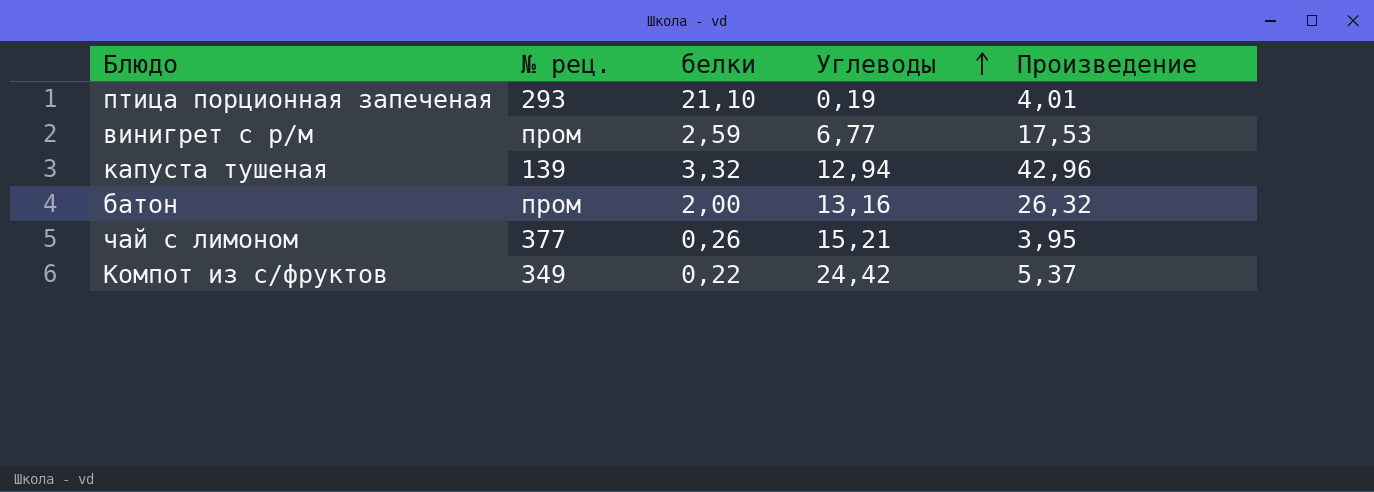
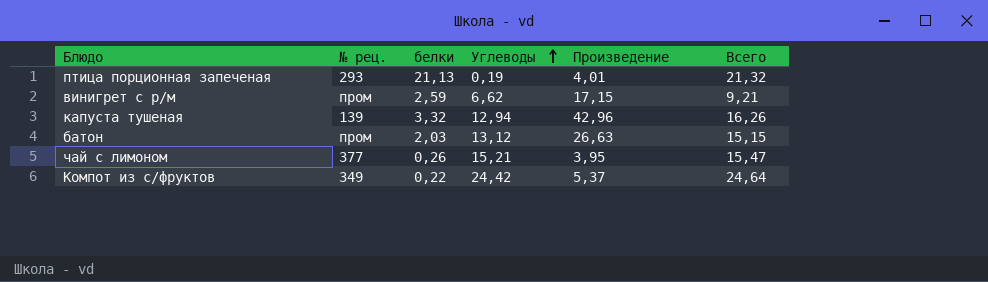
column Всего | formula: none -> [белки] + [Углеводы]
птица порционная запеченая | белки: 21,10 -> 21,13
винигрет с р/м | Углеводы: 6,77 -> 6,62
винигрет с р/м | Произведение: 17,53 -> 17,15
батон | белки: 2,00 -> 2,03
батон | Углеводы: 13,16 -> 13,12
батон | Произведение: 26,32 -> 26,63

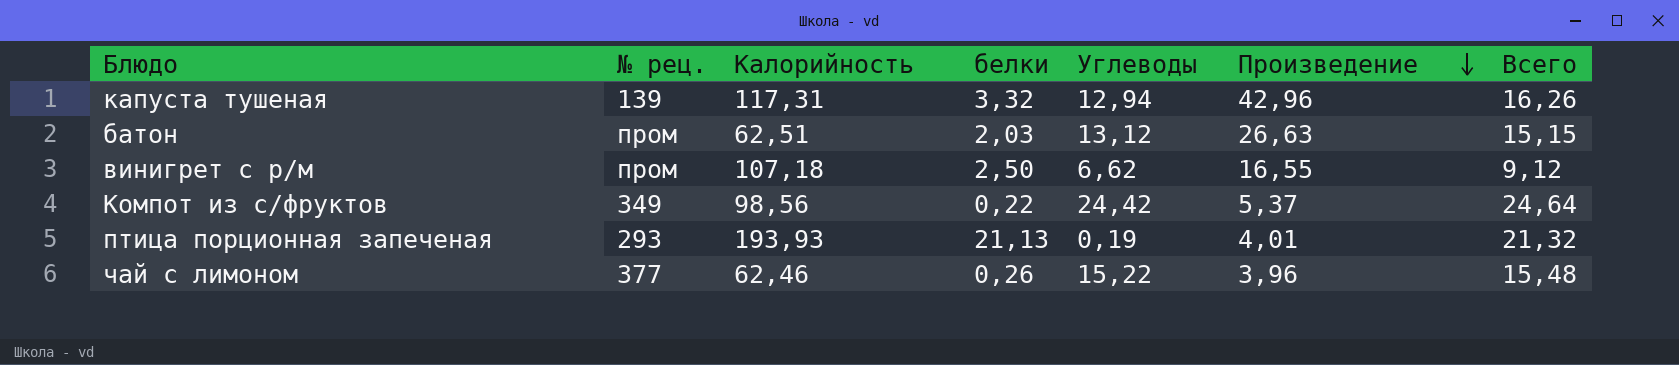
row order: Углеводы ascending -> Произведение descending
column Калорийность | position: none -> 3
винигрет с р/м | белки: 2,59 -> 2,50
винигрет с р/м | Произведение: 17,15 -> 16,55
винигрет с р/м | Всего: 9,21 -> 9,12
чай с лимоном | Углеводы: 15,21 -> 15,22
чай с лимоном | Произведение: 3,95 -> 3,96
чай с лимоном | Всего: 15,47 -> 15,48

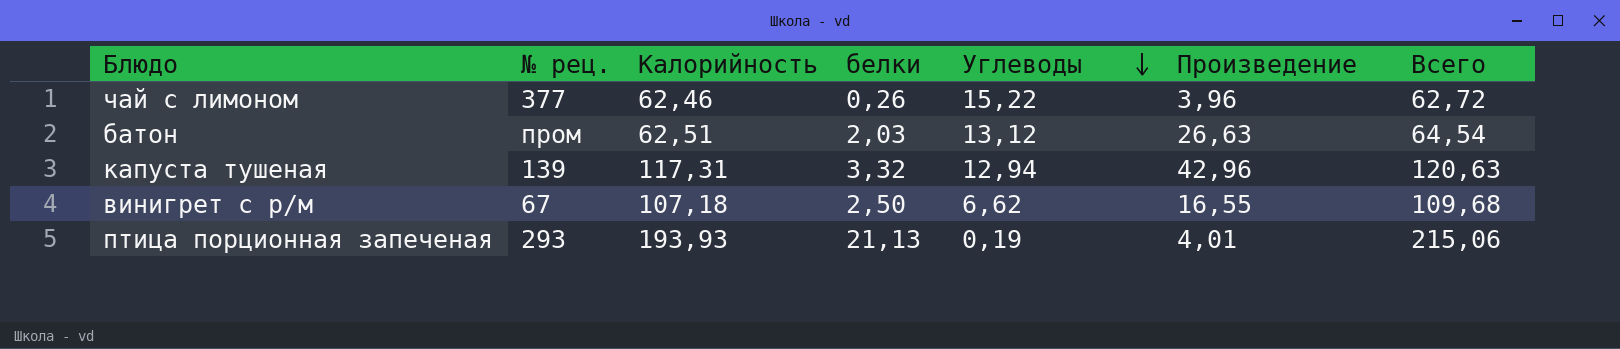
row order: Произведение descending -> Углеводы descending
column Всего | formula: [белки] + [Углеводы] -> [Калорийность] + [белки]
row Компот из с/фруктов: 349 | 98,56 | 0,22 | 24,42 | 5,37 | 24,64 -> none
винигрет с р/м | № рец.: пром -> 67

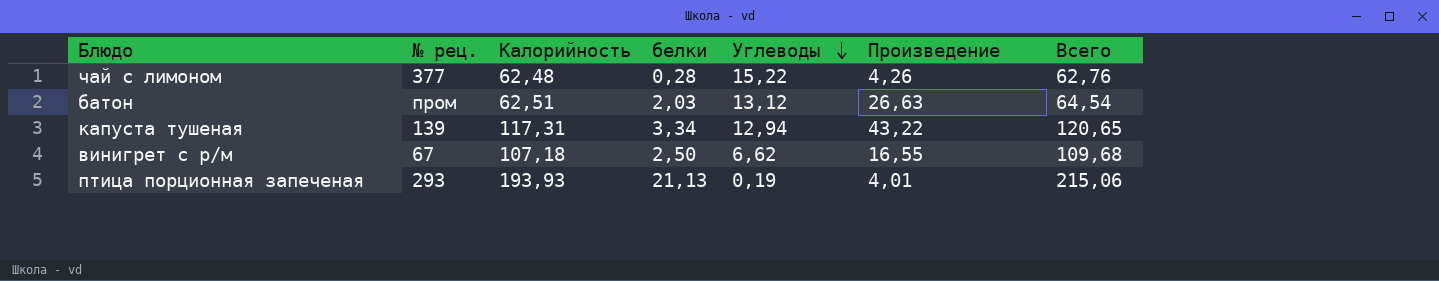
чай с лимоном | Калорийность: 62,46 -> 62,48
чай с лимоном | белки: 0,26 -> 0,28
чай с лимоном | Произведение: 3,96 -> 4,26
чай с лимоном | Всего: 62,72 -> 62,76
капуста тушеная | белки: 3,32 -> 3,34
капуста тушеная | Произведение: 42,96 -> 43,22
капуста тушеная | Всего: 120,63 -> 120,65

